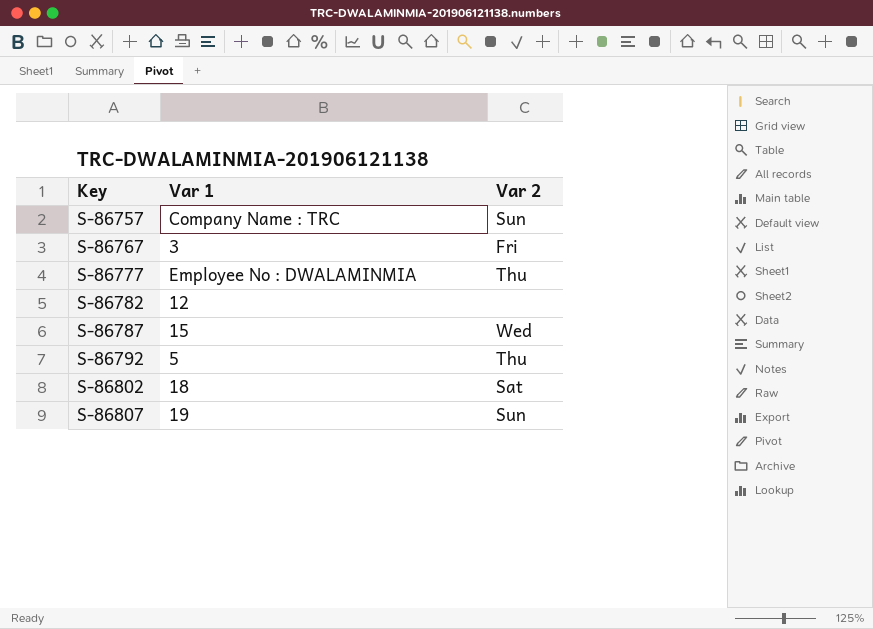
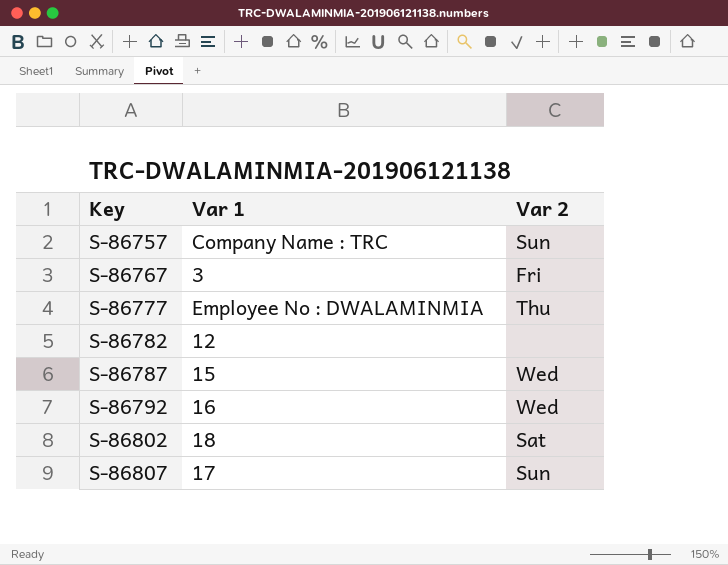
S-86792 | Var 1: 5 -> 16
S-86792 | Var 2: Thu -> Wed
S-86807 | Var 1: 19 -> 17

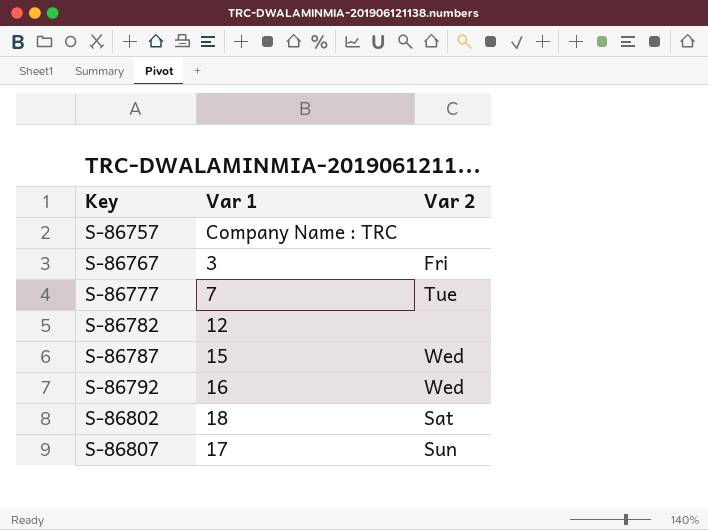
S-86757 | Var 2: Sun -> none
S-86777 | Var 1: Employee No : DWALAMINMIA -> 7
S-86777 | Var 2: Thu -> Tue

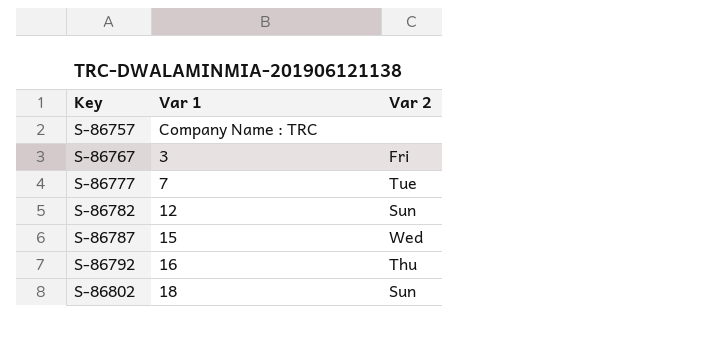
row S-86807: 17 | Sun -> none
S-86782 | Var 2: none -> Sun
S-86792 | Var 2: Wed -> Thu
S-86802 | Var 2: Sat -> Sun

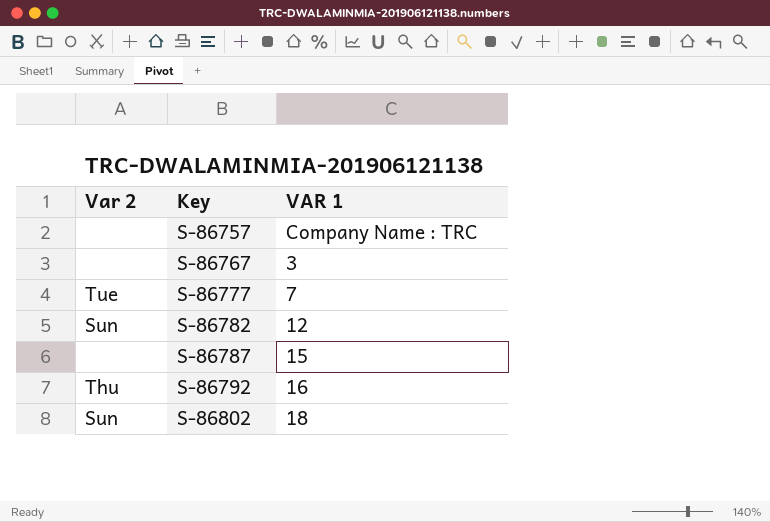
column Var 2 | position: 3 -> 1
column name: Var 1 -> VAR 1
S-86767 | Var 2: Fri -> none
S-86787 | Var 2: Wed -> none

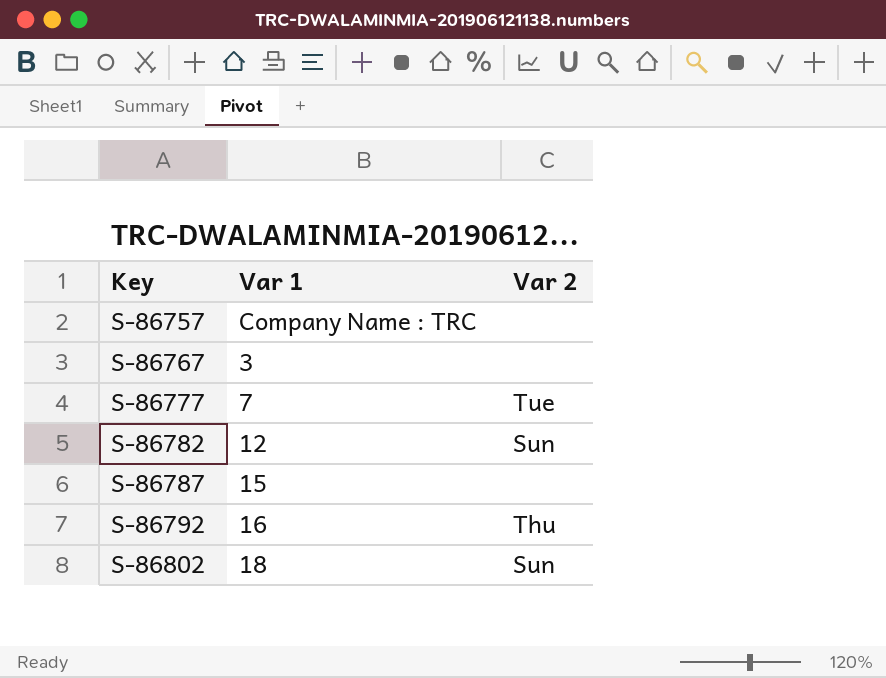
column name: VAR 1 -> Var 1
column Var 2 | position: 1 -> 3

